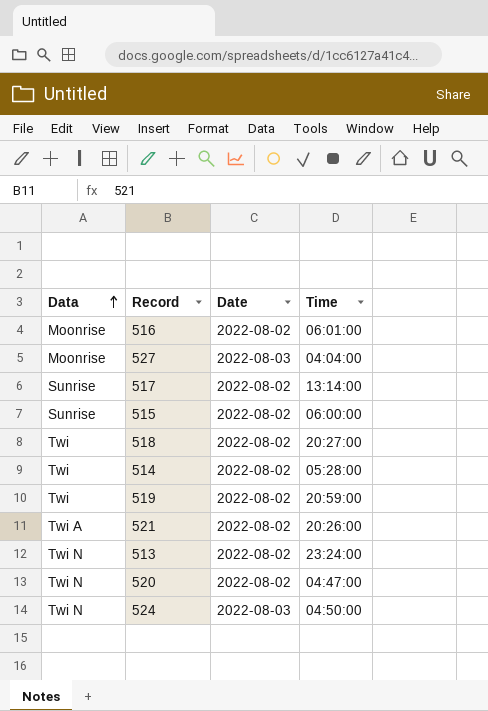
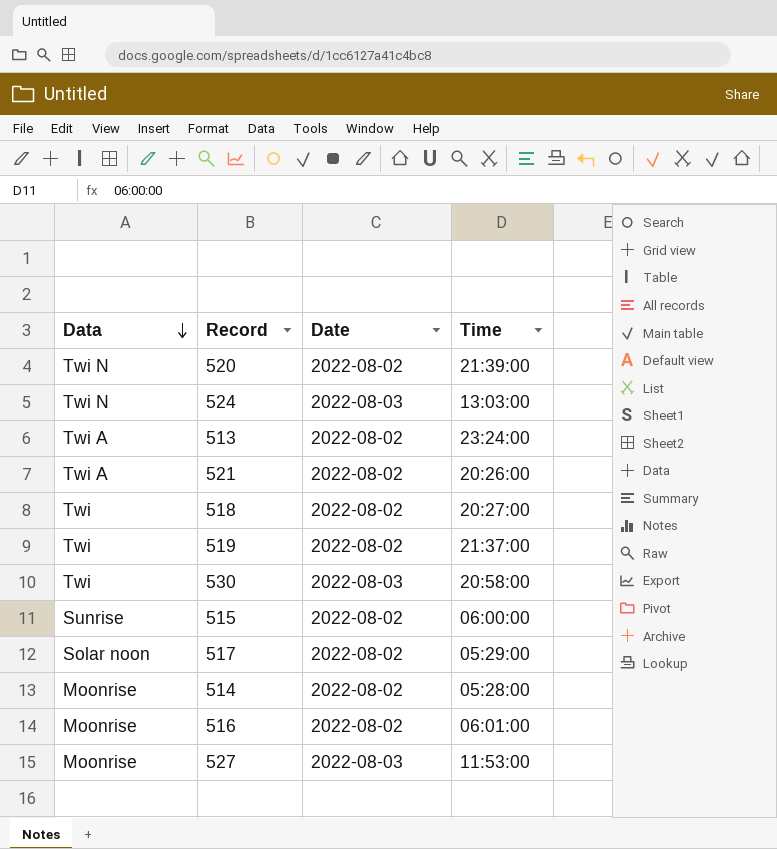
row order: Data ascending -> Data descending
520 | Time: 04:47:00 -> 21:39:00
524 | Time: 04:50:00 -> 13:03:00
513 | Data: Twi N -> Twi A
519 | Time: 20:59:00 -> 21:37:00
row 530: none -> Twi | 2022-08-03 | 20:58:00
517 | Data: Sunrise -> Solar noon
517 | Time: 13:14:00 -> 05:29:00
514 | Data: Twi -> Moonrise
527 | Time: 04:04:00 -> 11:53:00

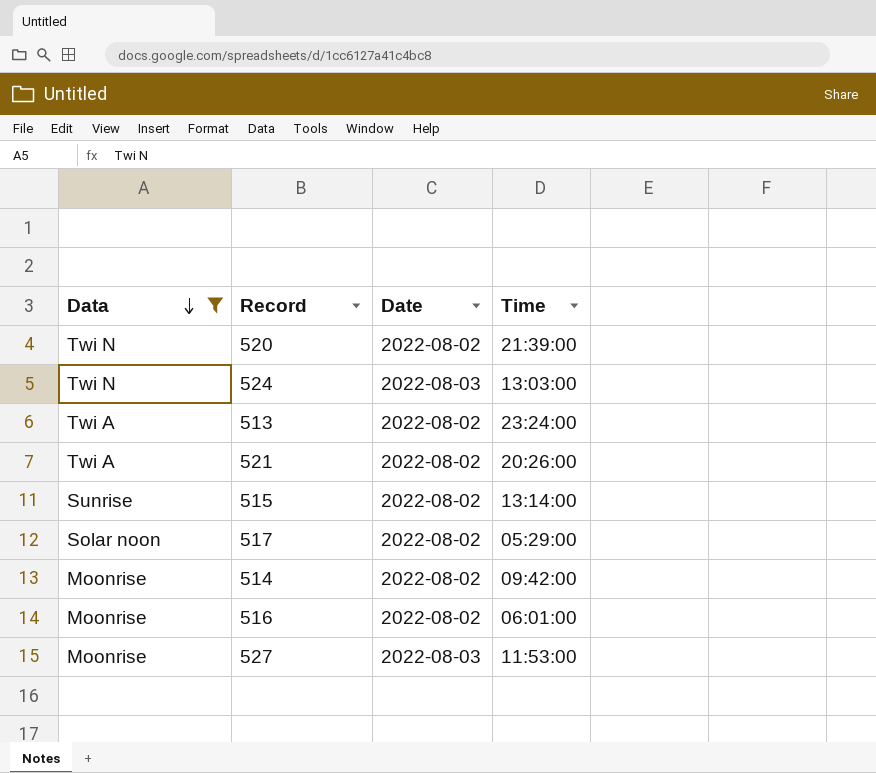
filter: none -> Data != Twi
515 | Time: 06:00:00 -> 13:14:00
514 | Time: 05:28:00 -> 09:42:00

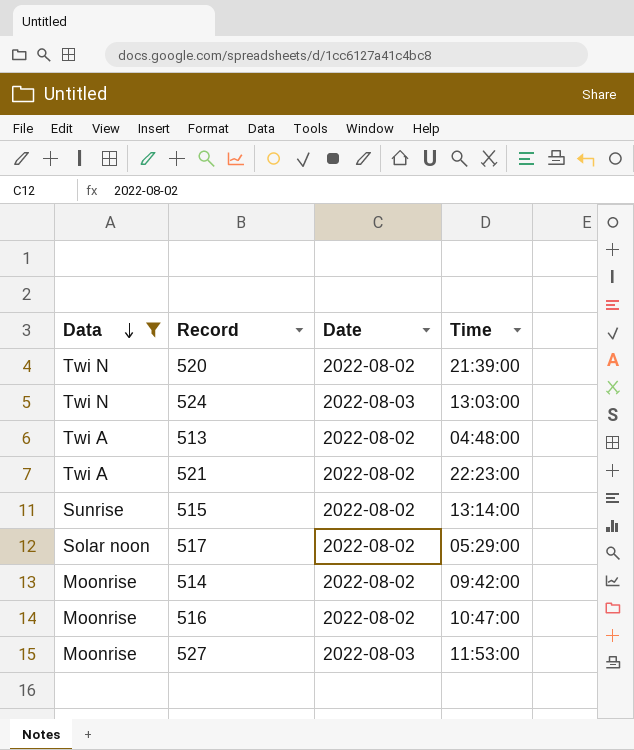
513 | Time: 23:24:00 -> 04:48:00
521 | Time: 20:26:00 -> 22:23:00
516 | Time: 06:01:00 -> 10:47:00

